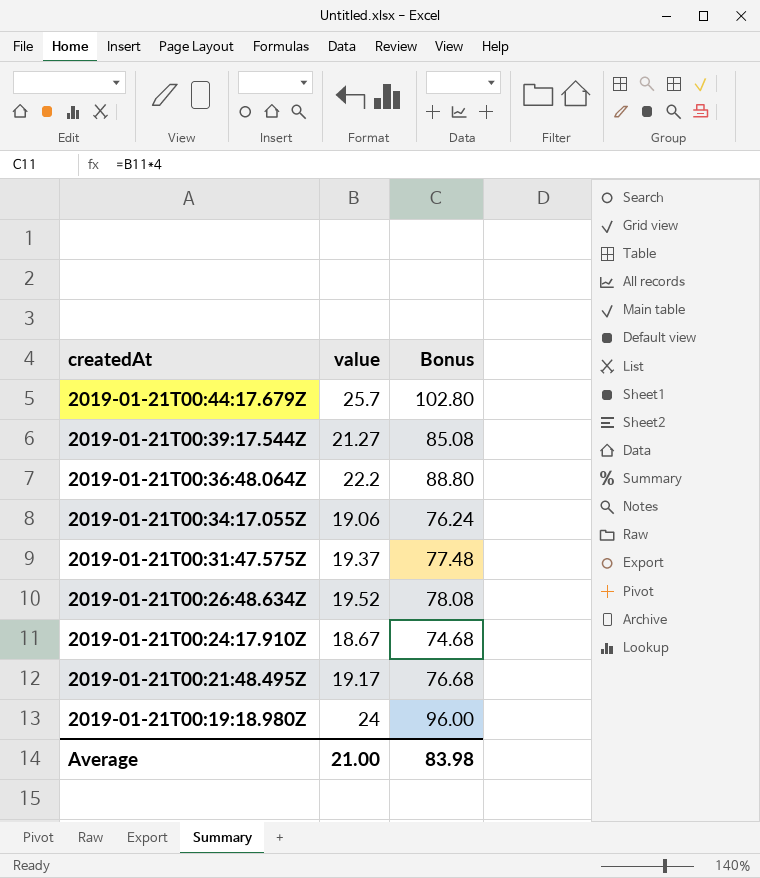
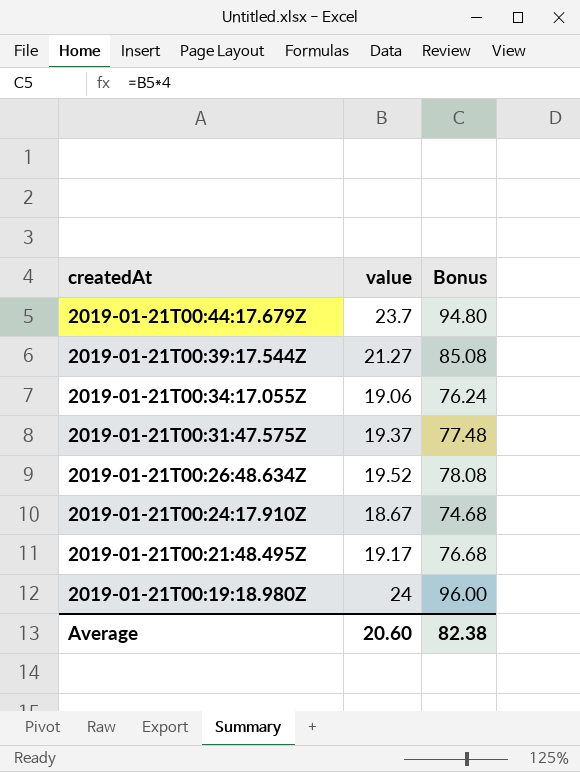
row 2019-01-21T00:36:48.064Z: 22.2 | 88.80 -> none
2019-01-21T00:44:17.679Z | value: 25.7 -> 23.7
2019-01-21T00:44:17.679Z | Bonus: 102.80 -> 94.80
Average | value: 21.00 -> 20.60
Average | Bonus: 83.98 -> 82.38

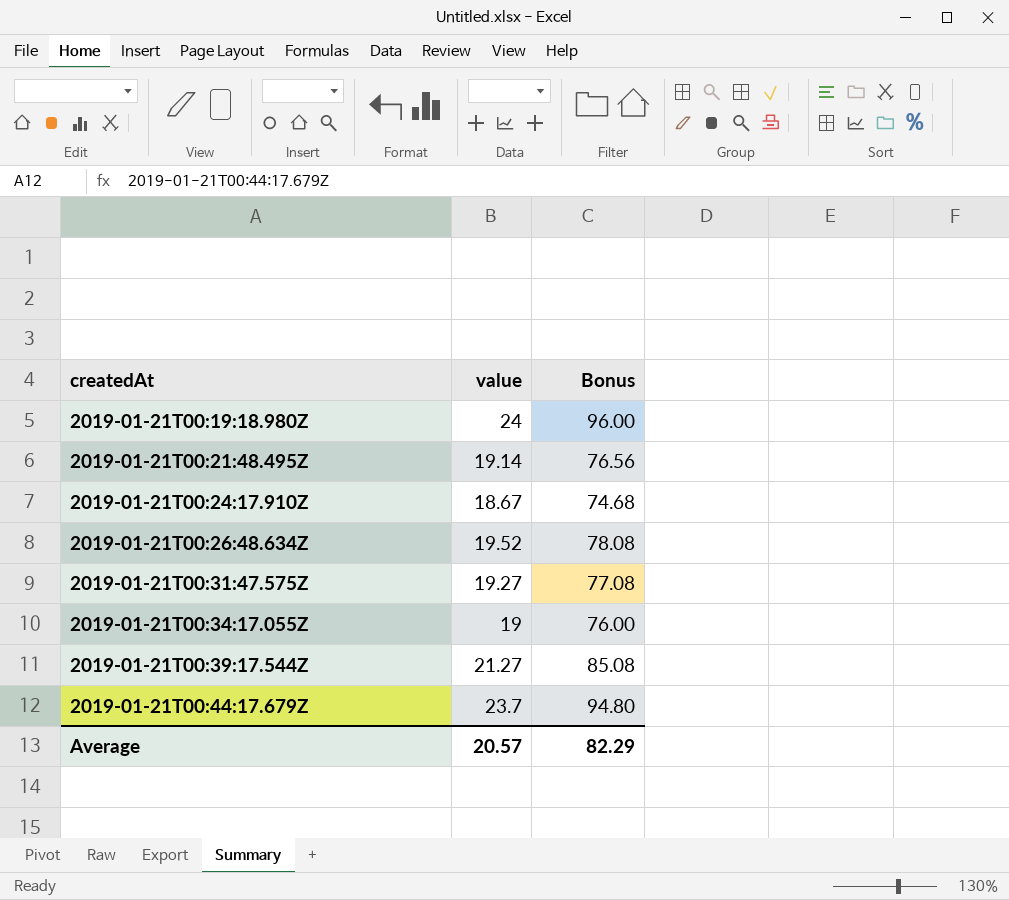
row order: createdAt descending -> createdAt ascending
2019-01-21T00:21:48.495Z | value: 19.17 -> 19.14
2019-01-21T00:21:48.495Z | Bonus: 76.68 -> 76.56
2019-01-21T00:31:47.575Z | value: 19.37 -> 19.27
2019-01-21T00:31:47.575Z | Bonus: 77.48 -> 77.08
2019-01-21T00:34:17.055Z | value: 19.06 -> 19
2019-01-21T00:34:17.055Z | Bonus: 76.24 -> 76.00
Average | value: 20.60 -> 20.57
Average | Bonus: 82.38 -> 82.29

